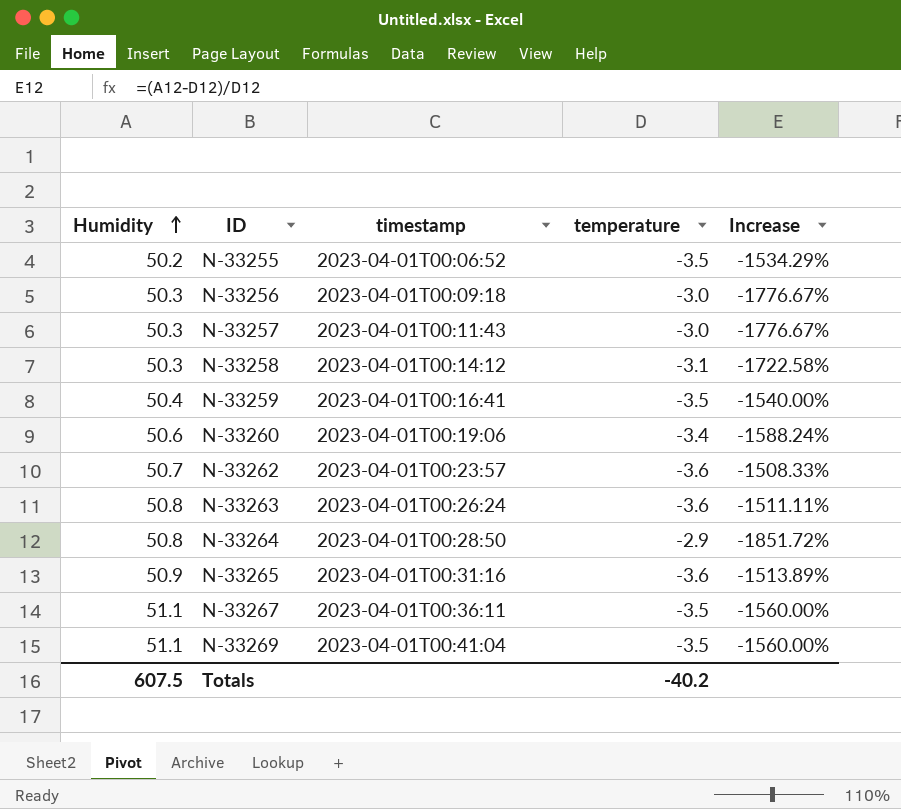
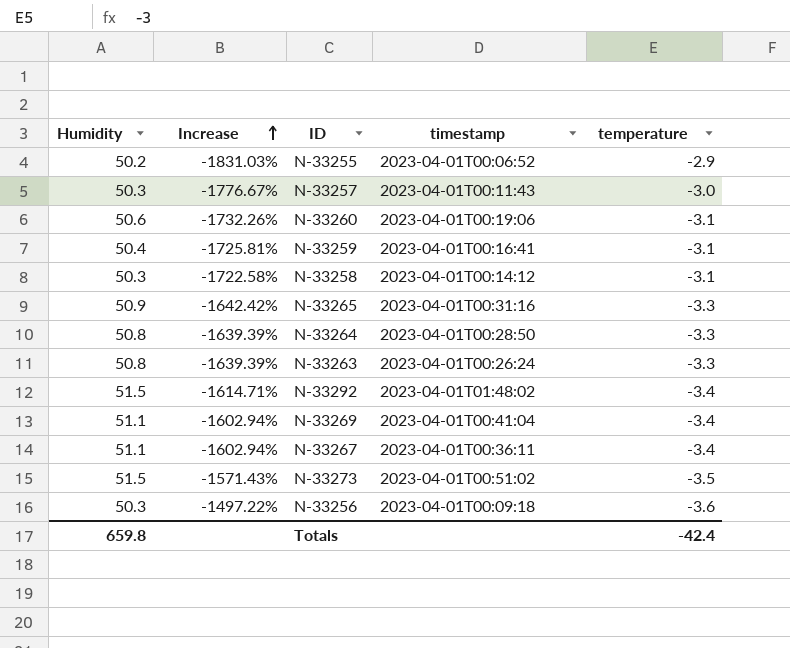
row order: Humidity ascending -> Increase ascending
column Increase | position: 5 -> 2
row N-33262: 50.7 | 2023-04-01T00:23:57 | -3.6 | -1508.33% -> none
N-33255 | Increase: -1534.29% -> -1831.03%
N-33255 | temperature: -3.5 -> -2.9
N-33260 | Increase: -1588.24% -> -1732.26%
N-33260 | temperature: -3.4 -> -3.1
N-33259 | Increase: -1540.00% -> -1725.81%
N-33259 | temperature: -3.5 -> -3.1
N-33265 | Increase: -1513.89% -> -1642.42%
N-33265 | temperature: -3.6 -> -3.3
N-33264 | Increase: -1851.72% -> -1639.39%
N-33264 | temperature: -2.9 -> -3.3
N-33263 | Increase: -1511.11% -> -1639.39%
N-33263 | temperature: -3.6 -> -3.3
row N-33292: none -> 51.5 | -1614.71% | 2023-04-01T01:48:02 | -3.4
N-33269 | Increase: -1560.00% -> -1602.94%
N-33269 | temperature: -3.5 -> -3.4
N-33267 | Increase: -1560.00% -> -1602.94%
N-33267 | temperature: -3.5 -> -3.4
row N-33273: none -> 51.5 | -1571.43% | 2023-04-01T00:51:02 | -3.5
N-33256 | Increase: -1776.67% -> -1497.22%
N-33256 | temperature: -3.0 -> -3.6
Totals | Humidity: 607.5 -> 659.8
Totals | temperature: -40.2 -> -42.4

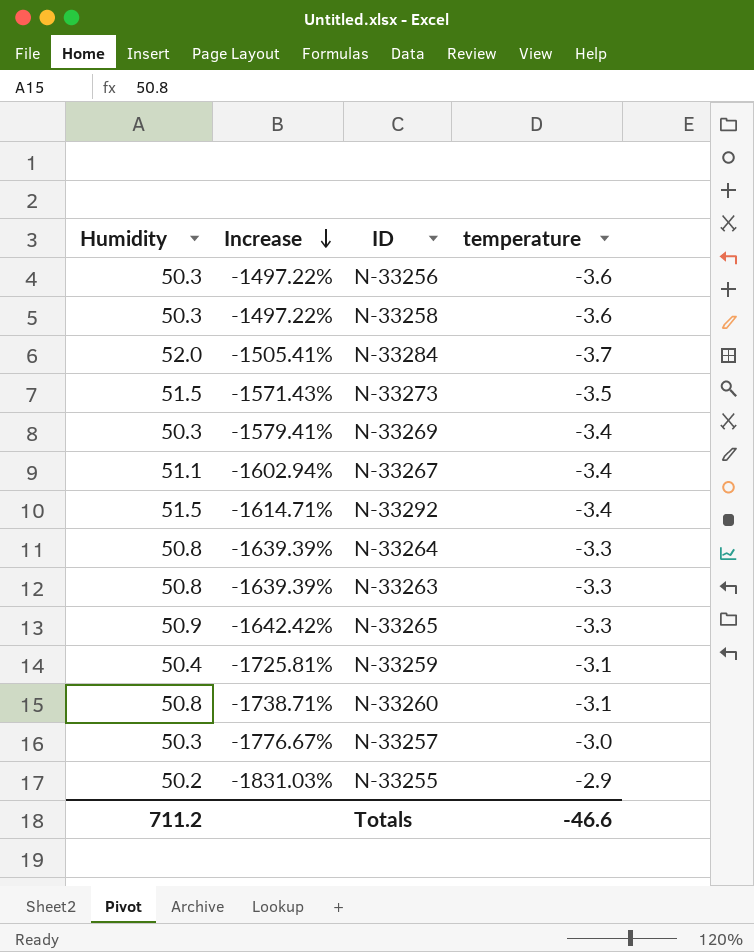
row order: Increase ascending -> Increase descending
column timestamp | position: 4 -> none
N-33258 | Increase: -1722.58% -> -1497.22%
N-33258 | temperature: -3.1 -> -3.6
row N-33284: none -> 52.0 | -1505.41% | -3.7
N-33269 | Humidity: 51.1 -> 50.3
N-33269 | Increase: -1602.94% -> -1579.41%
N-33260 | Humidity: 50.6 -> 50.8
N-33260 | Increase: -1732.26% -> -1738.71%
Totals | Humidity: 659.8 -> 711.2
Totals | temperature: -42.4 -> -46.6

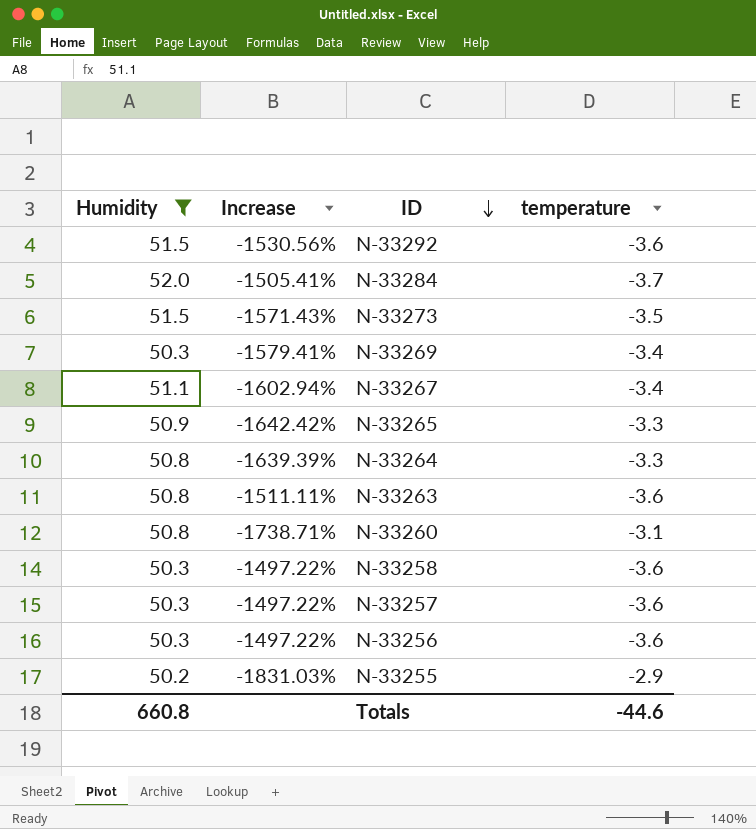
filter: none -> Humidity != 50.4
row order: Increase descending -> ID descending
N-33292 | Increase: -1614.71% -> -1530.56%
N-33292 | temperature: -3.4 -> -3.6
N-33263 | Increase: -1639.39% -> -1511.11%
N-33263 | temperature: -3.3 -> -3.6
N-33257 | Increase: -1776.67% -> -1497.22%
N-33257 | temperature: -3.0 -> -3.6
Totals | Humidity: 711.2 -> 660.8
Totals | temperature: -46.6 -> -44.6

